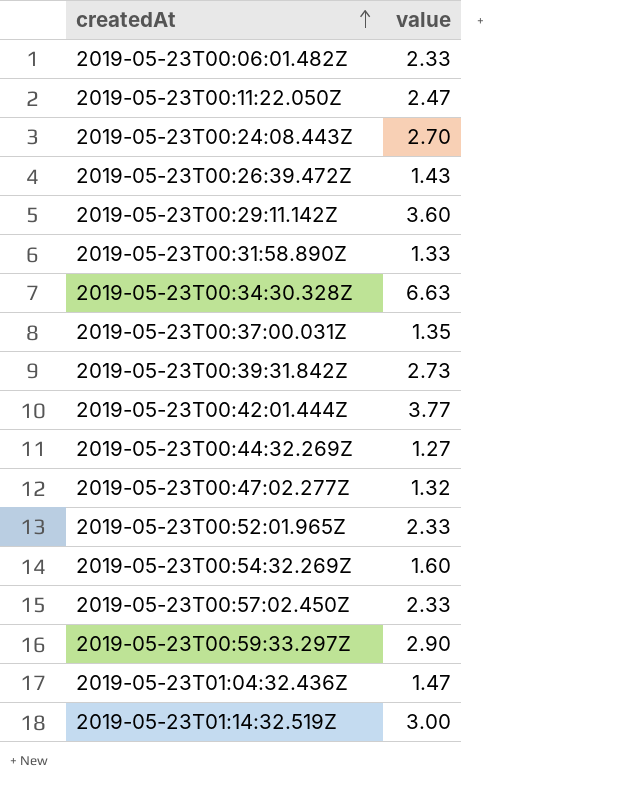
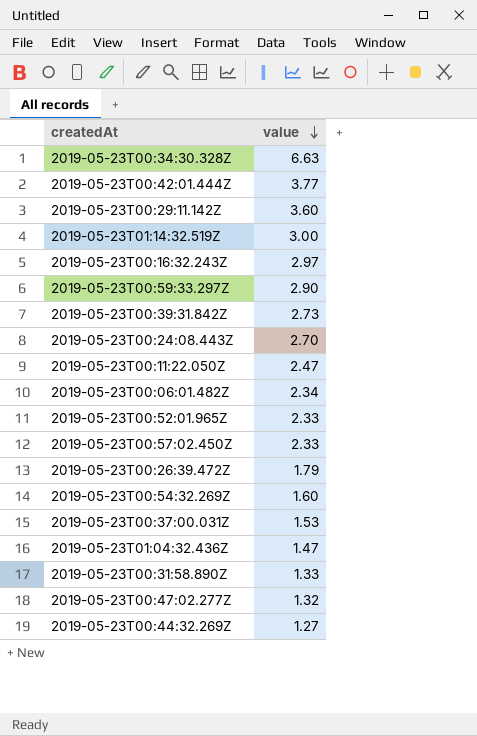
row order: createdAt ascending -> value descending
row 2019-05-23T00:16:32.243Z: none -> 2.97
2019-05-23T00:06:01.482Z | value: 2.33 -> 2.34
2019-05-23T00:26:39.472Z | value: 1.43 -> 1.79
2019-05-23T00:37:00.031Z | value: 1.35 -> 1.53

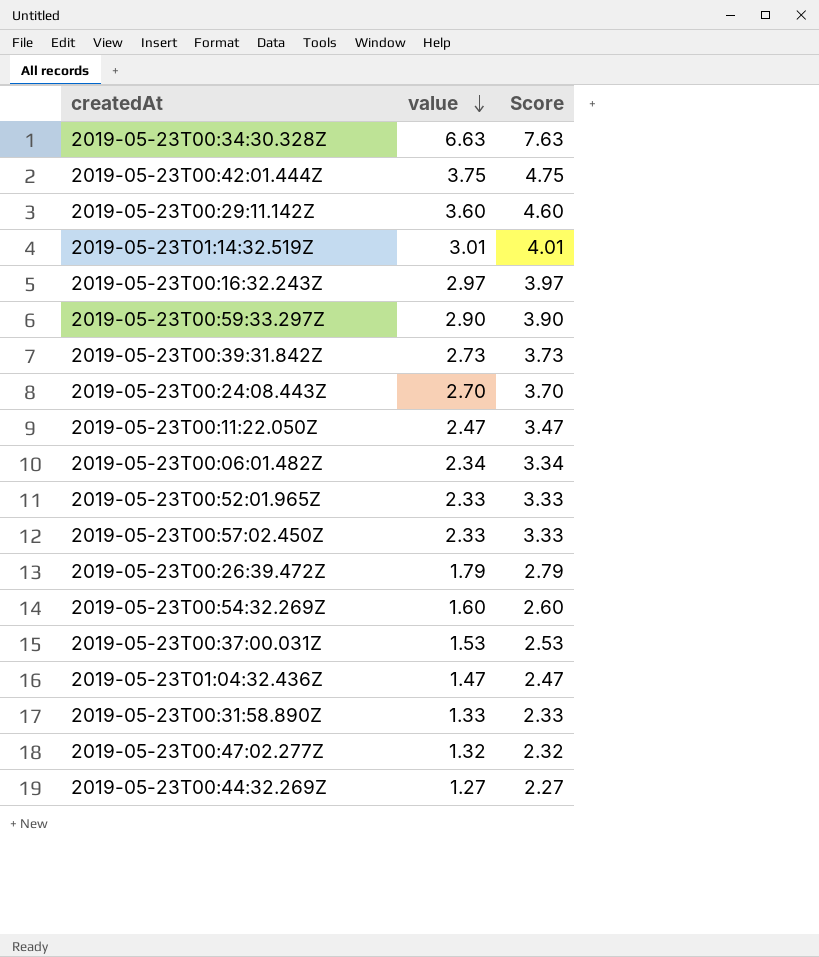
column Score | formula: none -> [value] + 1
2019-05-23T00:42:01.444Z | value: 3.77 -> 3.75
2019-05-23T01:14:32.519Z | value: 3.00 -> 3.01

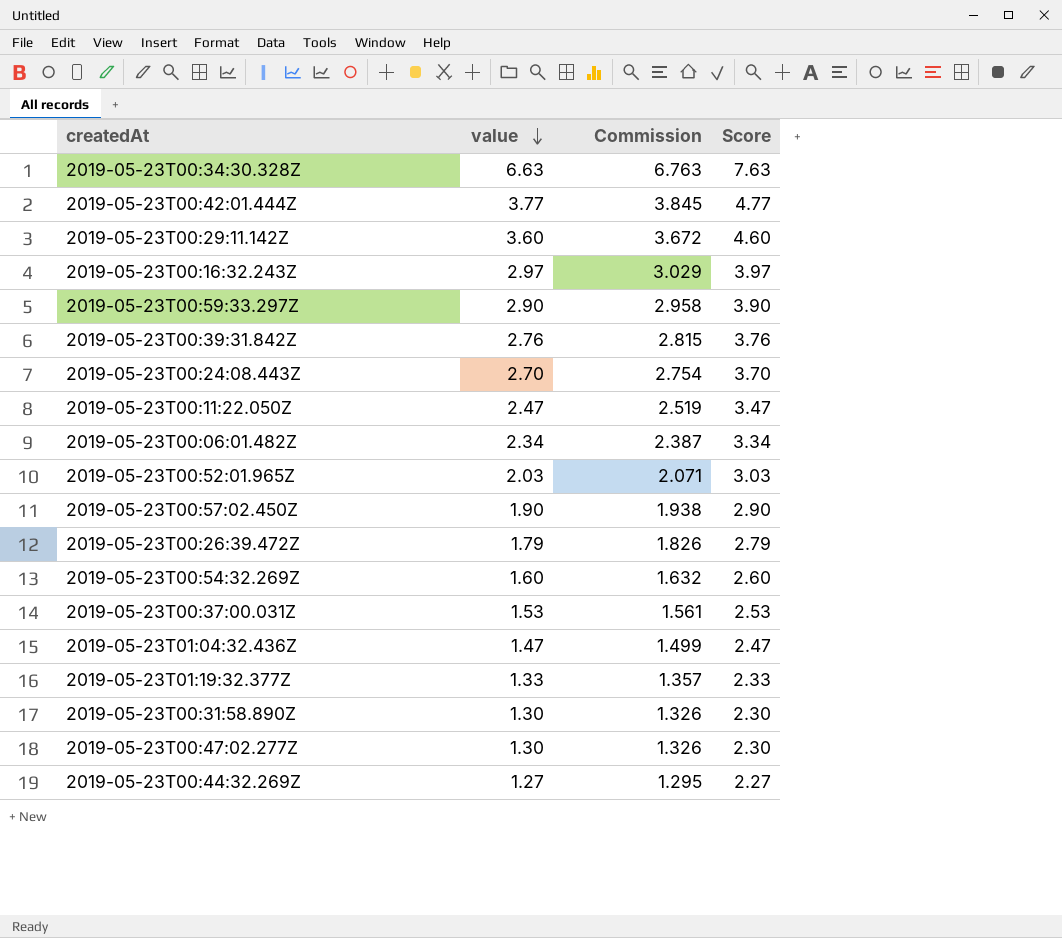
column Commission | formula: none -> [value] * 1.02
row 2019-05-23T01:14:32.519Z: 3.01 | 4.01 -> none
2019-05-23T00:42:01.444Z | value: 3.75 -> 3.77
2019-05-23T00:42:01.444Z | Score: 4.75 -> 4.77
2019-05-23T00:39:31.842Z | value: 2.73 -> 2.76
2019-05-23T00:39:31.842Z | Score: 3.73 -> 3.76
2019-05-23T00:52:01.965Z | value: 2.33 -> 2.03
2019-05-23T00:52:01.965Z | Score: 3.33 -> 3.03
2019-05-23T00:57:02.450Z | value: 2.33 -> 1.90
2019-05-23T00:57:02.450Z | Score: 3.33 -> 2.90
row 2019-05-23T01:19:32.377Z: none -> 1.33 | 1.357 | 2.33
2019-05-23T00:31:58.890Z | value: 1.33 -> 1.30
2019-05-23T00:31:58.890Z | Score: 2.33 -> 2.30
2019-05-23T00:47:02.277Z | value: 1.32 -> 1.30
2019-05-23T00:47:02.277Z | Score: 2.32 -> 2.30

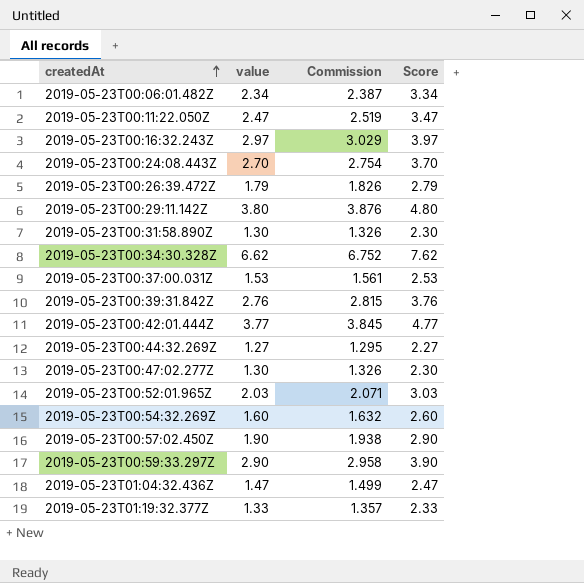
row order: value descending -> createdAt ascending
2019-05-23T00:29:11.142Z | value: 3.60 -> 3.80
2019-05-23T00:29:11.142Z | Commission: 3.672 -> 3.876
2019-05-23T00:29:11.142Z | Score: 4.60 -> 4.80
2019-05-23T00:34:30.328Z | value: 6.63 -> 6.62
2019-05-23T00:34:30.328Z | Commission: 6.763 -> 6.752
2019-05-23T00:34:30.328Z | Score: 7.63 -> 7.62

